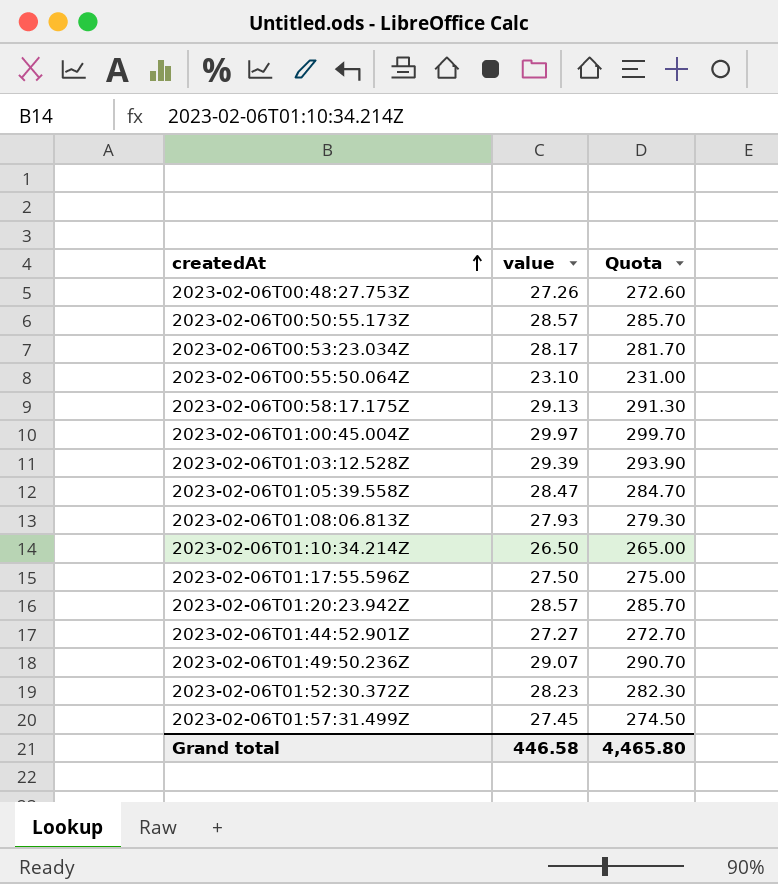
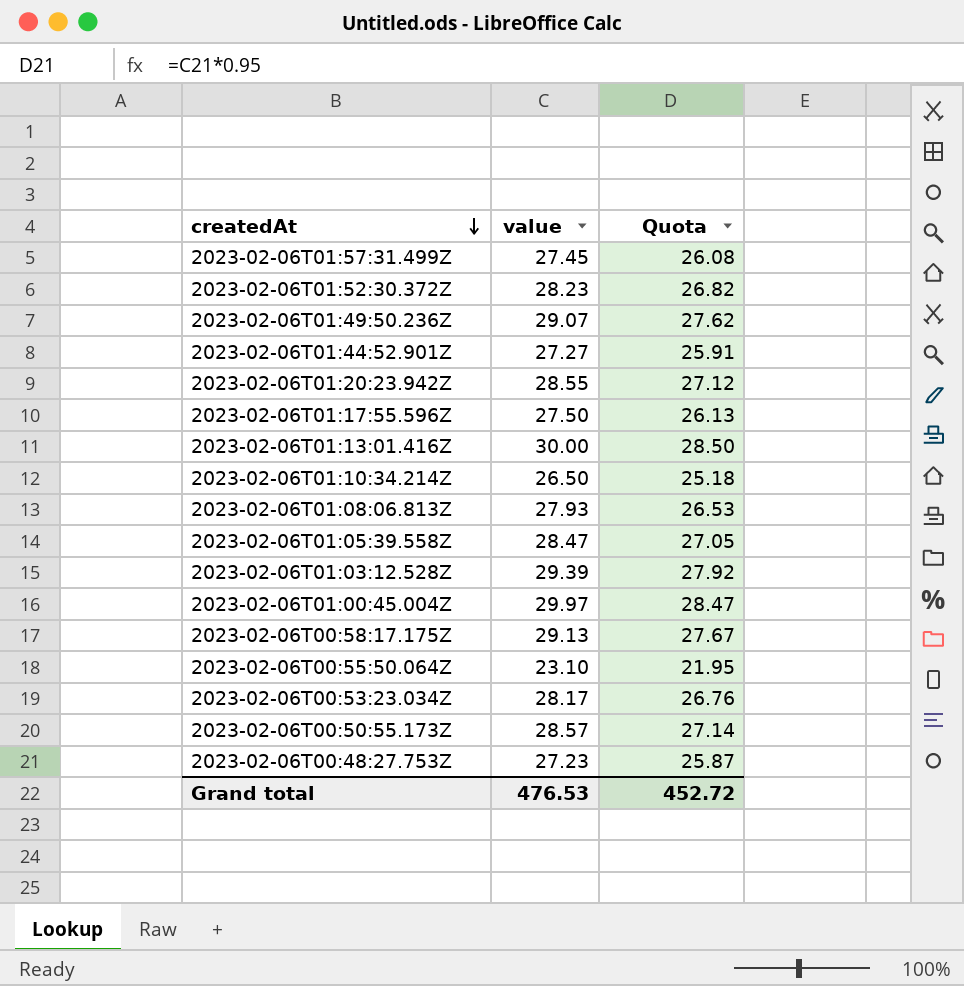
row order: createdAt ascending -> createdAt descending
column Quota | formula: [value] * 10 -> [value] * 0.95
2023-02-06T01:20:23.942Z | value: 28.57 -> 28.55
row 2023-02-06T01:13:01.416Z: none -> 30.00 | 28.50
2023-02-06T00:48:27.753Z | value: 27.26 -> 27.23
Grand total | value: 446.58 -> 476.53
Grand total | Quota: 4,465.80 -> 452.72

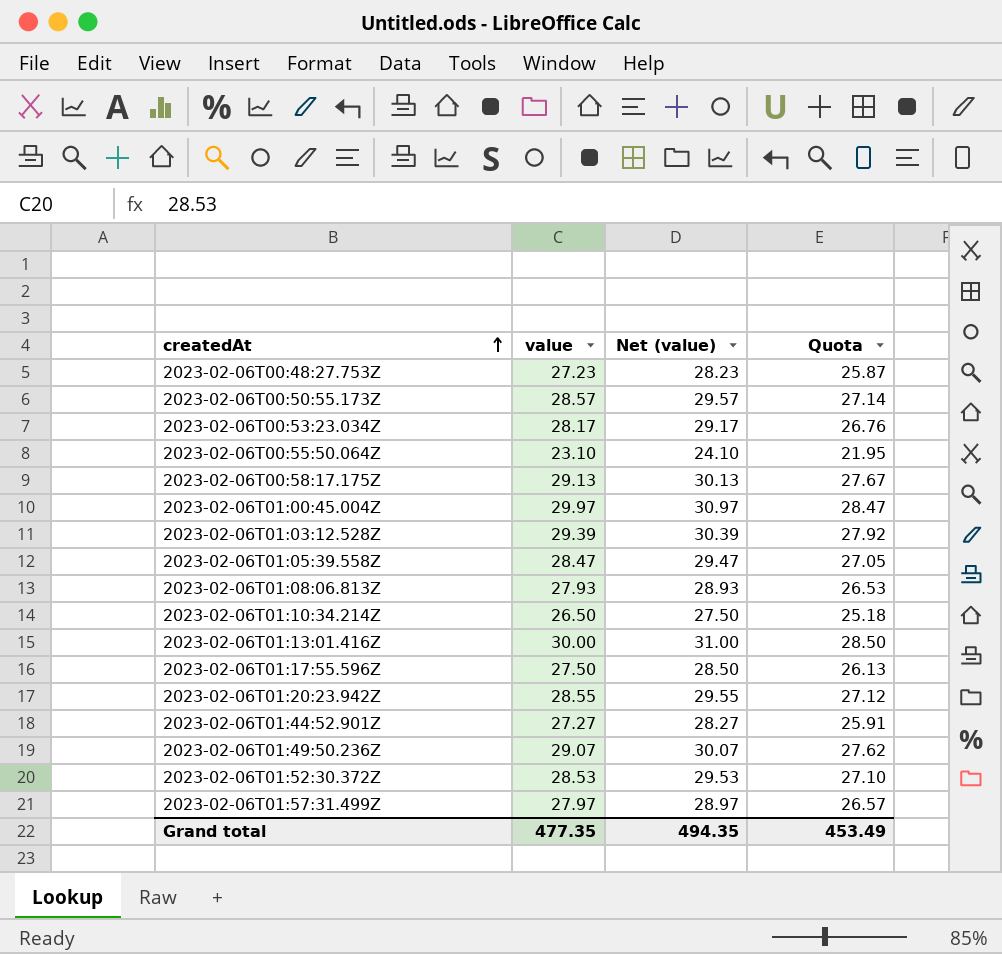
row order: createdAt descending -> createdAt ascending
column Net (value) | formula: none -> [value] + 1
2023-02-06T01:52:30.372Z | value: 28.23 -> 28.53
2023-02-06T01:52:30.372Z | Quota: 26.82 -> 27.10
2023-02-06T01:57:31.499Z | value: 27.45 -> 27.97
2023-02-06T01:57:31.499Z | Quota: 26.08 -> 26.57
Grand total | value: 476.53 -> 477.35
Grand total | Quota: 452.72 -> 453.49

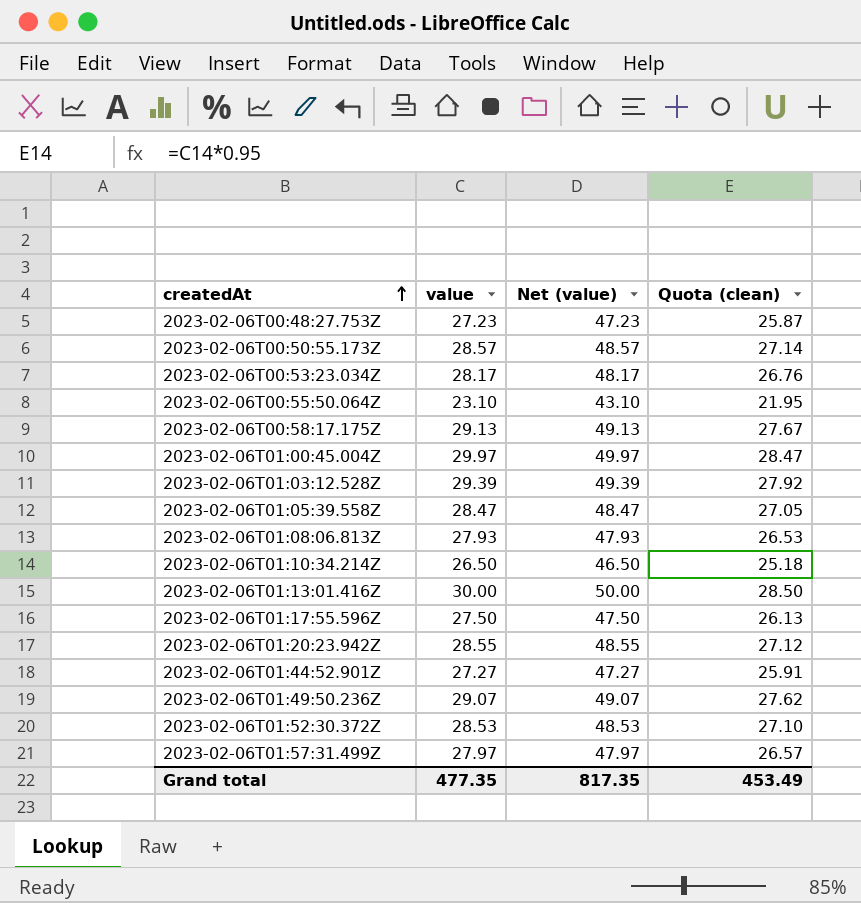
column Net (value) | formula: [value] + 1 -> [value] + 20
column name: Quota -> Quota (clean)
Grand total | Net (value): 494.35 -> 817.35

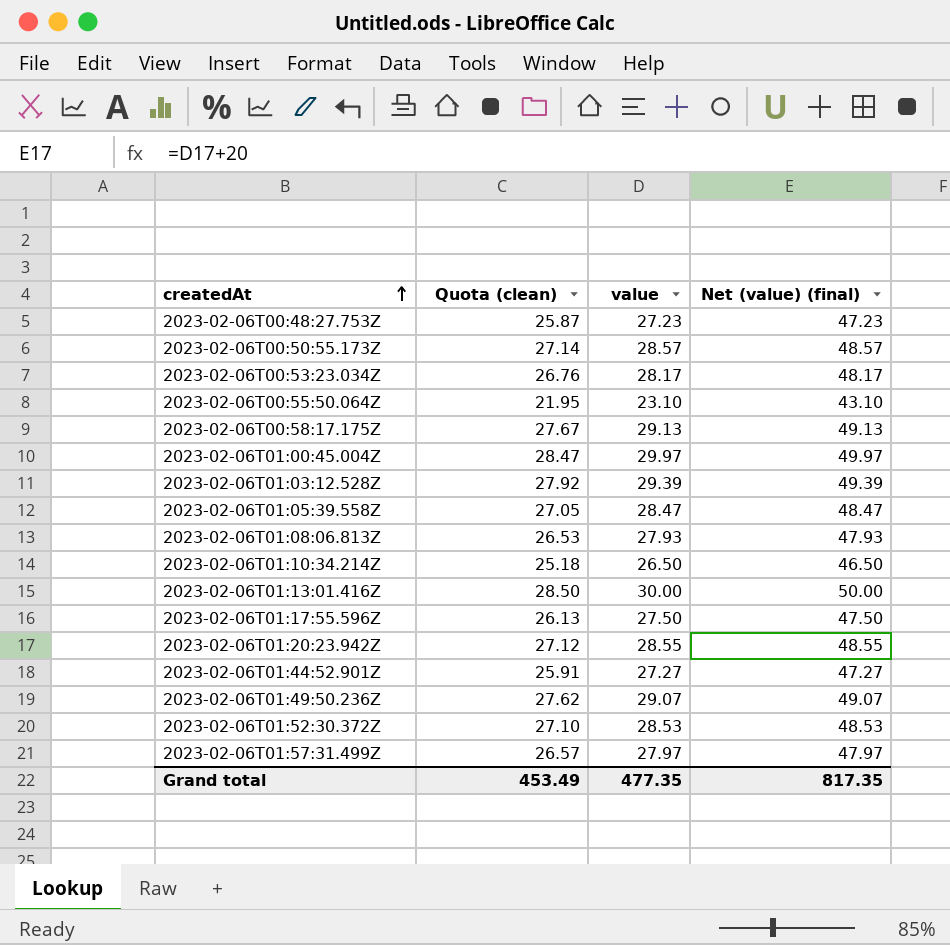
column Quota (clean) | position: 4 -> 2
column name: Net (value) -> Net (value) (final)

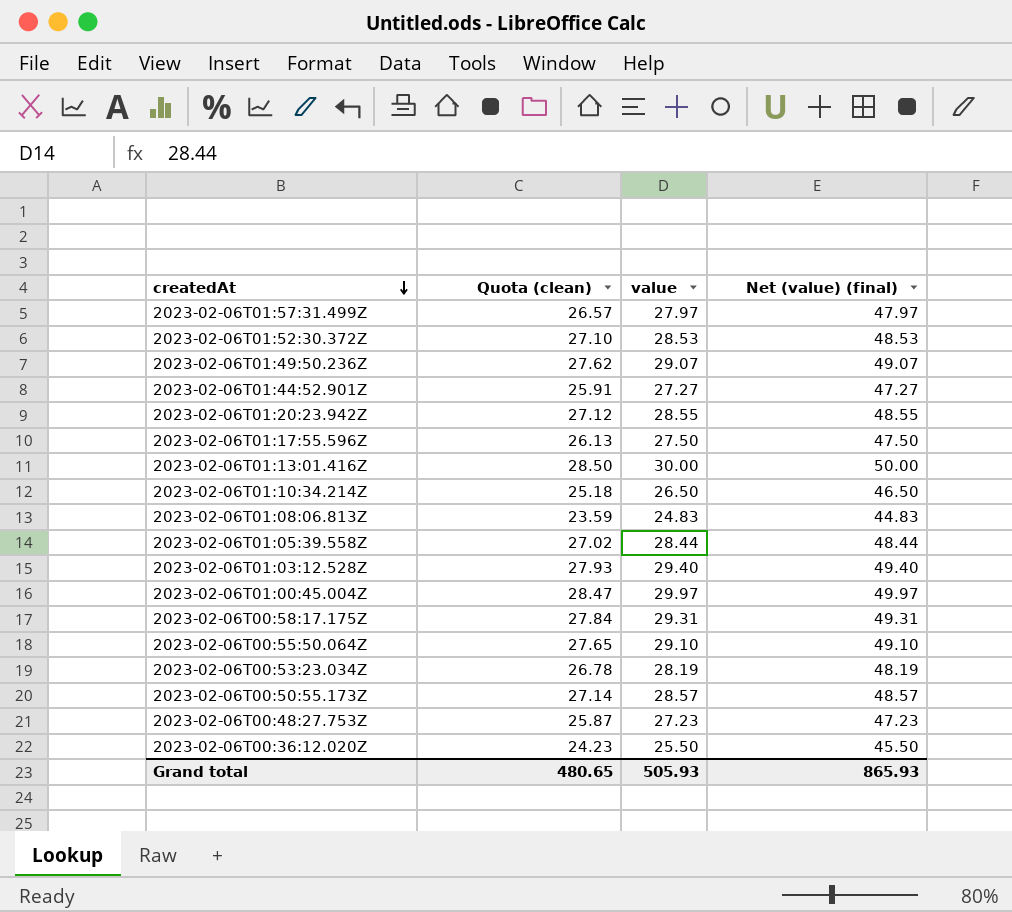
row order: createdAt ascending -> createdAt descending
2023-02-06T01:08:06.813Z | Quota (clean): 26.53 -> 23.59
2023-02-06T01:08:06.813Z | value: 27.93 -> 24.83
2023-02-06T01:08:06.813Z | Net (value) (final): 47.93 -> 44.83
2023-02-06T01:05:39.558Z | Quota (clean): 27.05 -> 27.02
2023-02-06T01:05:39.558Z | value: 28.47 -> 28.44
2023-02-06T01:05:39.558Z | Net (value) (final): 48.47 -> 48.44
2023-02-06T01:03:12.528Z | Quota (clean): 27.92 -> 27.93
2023-02-06T01:03:12.528Z | value: 29.39 -> 29.40
2023-02-06T01:03:12.528Z | Net (value) (final): 49.39 -> 49.40
2023-02-06T00:58:17.175Z | Quota (clean): 27.67 -> 27.84
2023-02-06T00:58:17.175Z | value: 29.13 -> 29.31
2023-02-06T00:58:17.175Z | Net (value) (final): 49.13 -> 49.31
2023-02-06T00:55:50.064Z | Quota (clean): 21.95 -> 27.65
2023-02-06T00:55:50.064Z | value: 23.10 -> 29.10
2023-02-06T00:55:50.064Z | Net (value) (final): 43.10 -> 49.10
2023-02-06T00:53:23.034Z | Quota (clean): 26.76 -> 26.78
2023-02-06T00:53:23.034Z | value: 28.17 -> 28.19
2023-02-06T00:53:23.034Z | Net (value) (final): 48.17 -> 48.19
row 2023-02-06T00:36:12.020Z: none -> 24.23 | 25.50 | 45.50
Grand total | Quota (clean): 453.49 -> 480.65
Grand total | value: 477.35 -> 505.93
Grand total | Net (value) (final): 817.35 -> 865.93

